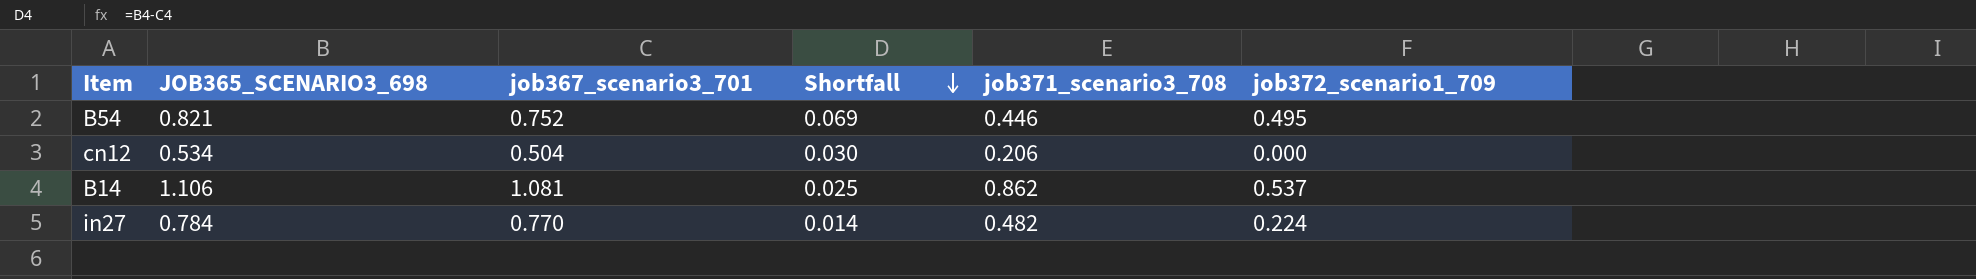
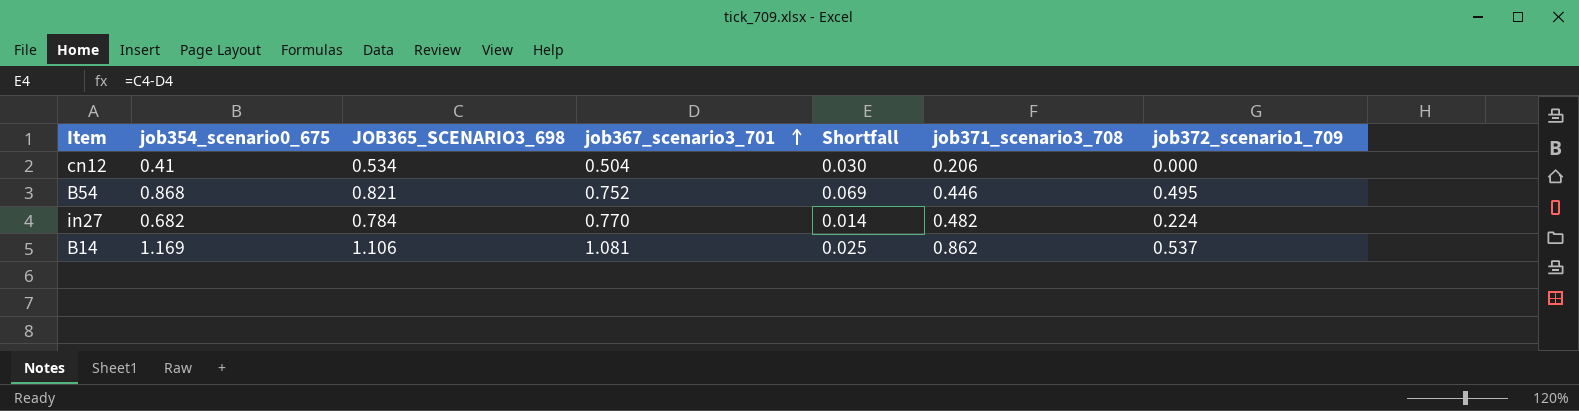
row order: Shortfall descending -> job367_scenario3_701 ascending
column job354_scenario0_675 | position: none -> 2

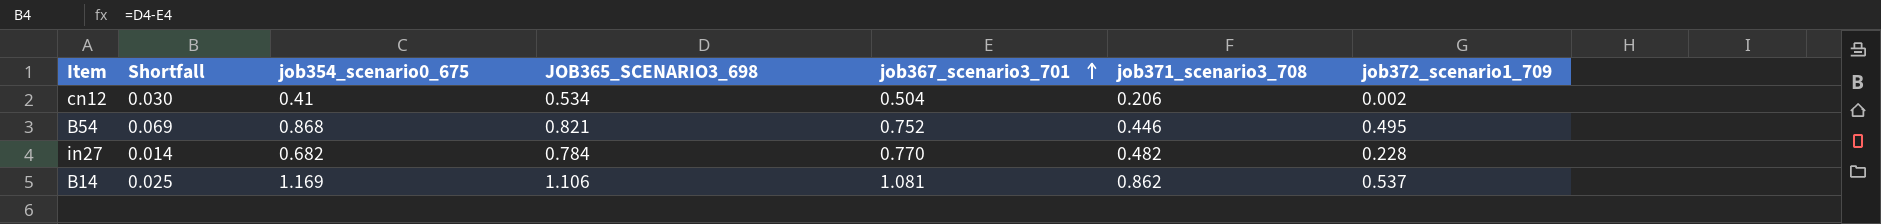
column Shortfall | position: 5 -> 2
cn12 | job372_scenario1_709: 0.000 -> 0.002
in27 | job372_scenario1_709: 0.224 -> 0.228

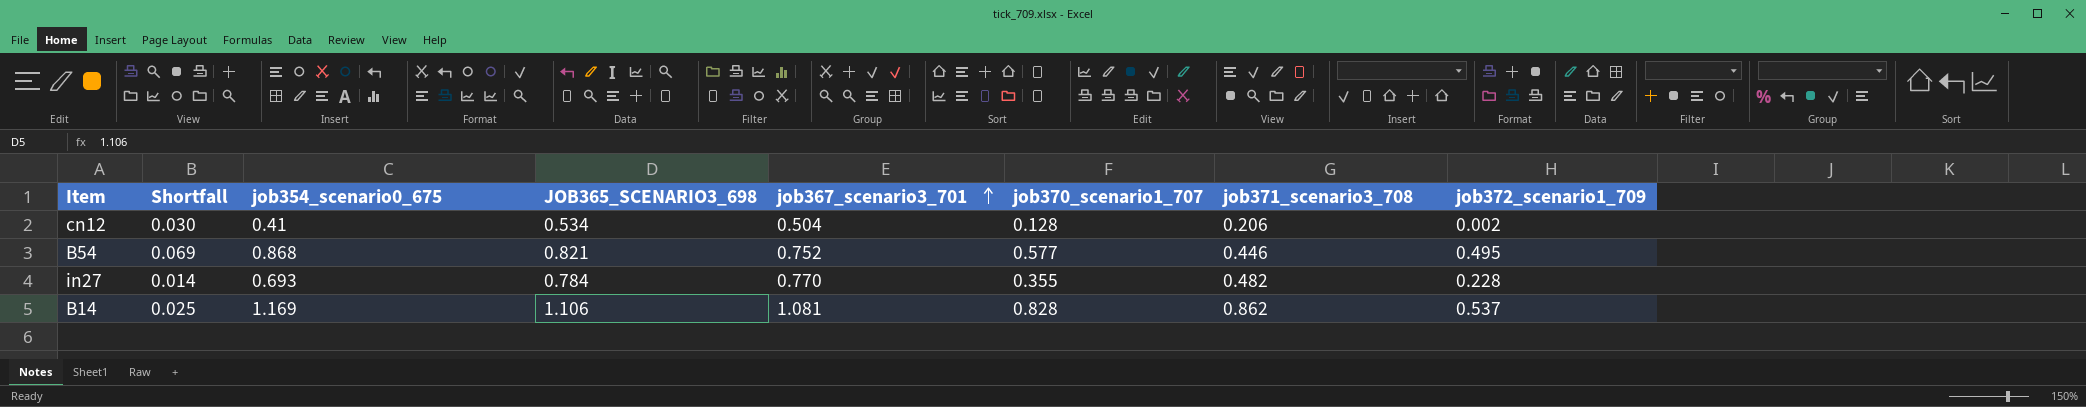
column job370_scenario1_707 | position: none -> 6
in27 | job354_scenario0_675: 0.682 -> 0.693

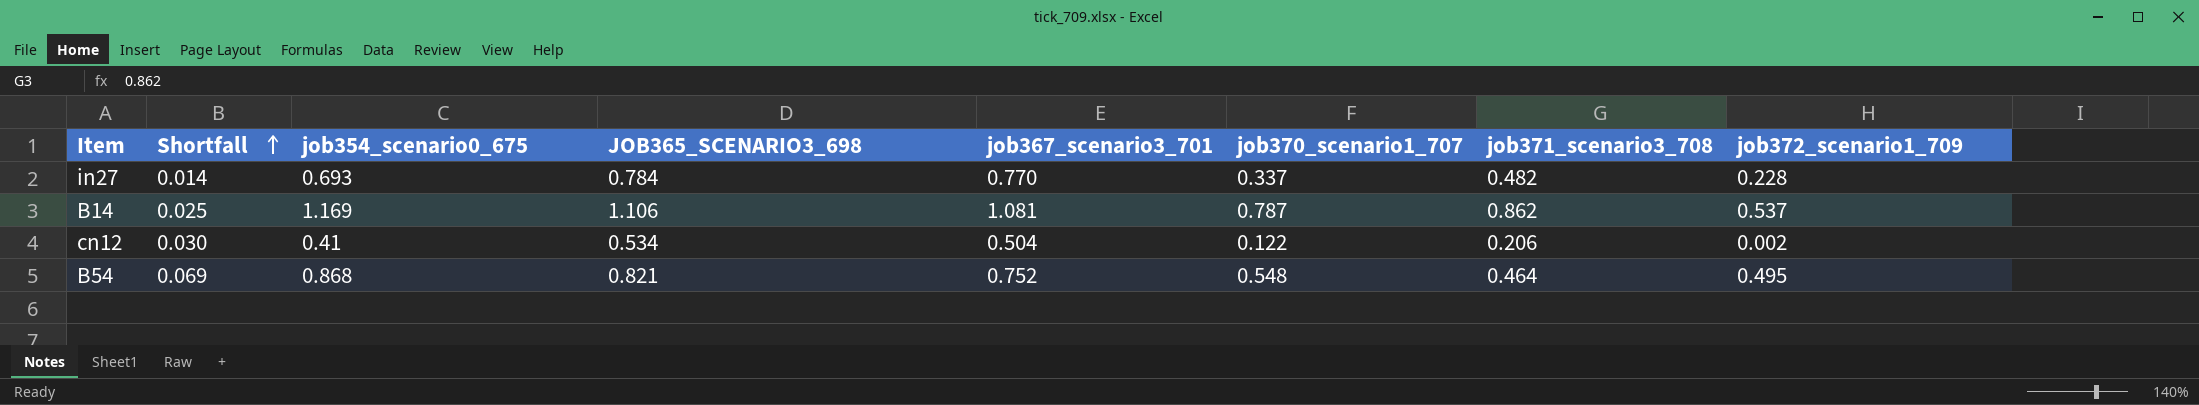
row order: job367_scenario3_701 ascending -> Shortfall ascending
in27 | job370_scenario1_707: 0.355 -> 0.337
B14 | job370_scenario1_707: 0.828 -> 0.787
cn12 | job370_scenario1_707: 0.128 -> 0.122
B54 | job370_scenario1_707: 0.577 -> 0.548
B54 | job371_scenario3_708: 0.446 -> 0.464

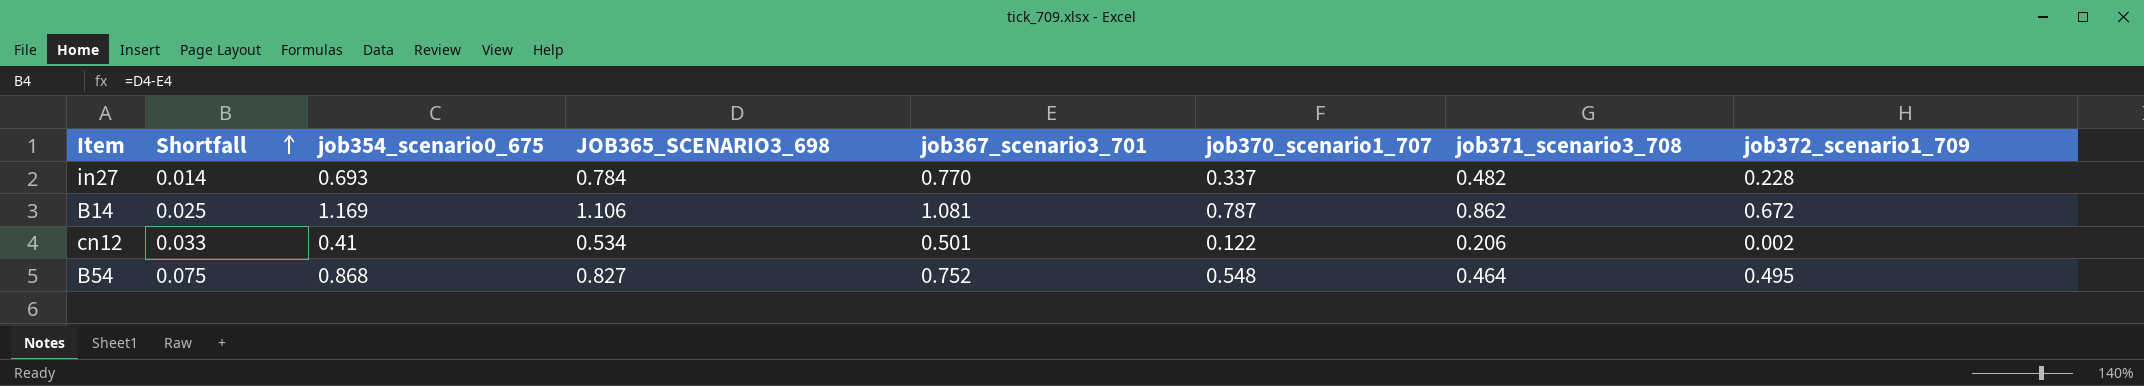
B14 | job372_scenario1_709: 0.537 -> 0.672
cn12 | Shortfall: 0.030 -> 0.033
cn12 | job367_scenario3_701: 0.504 -> 0.501
B54 | Shortfall: 0.069 -> 0.075
B54 | JOB365_SCENARIO3_698: 0.821 -> 0.827

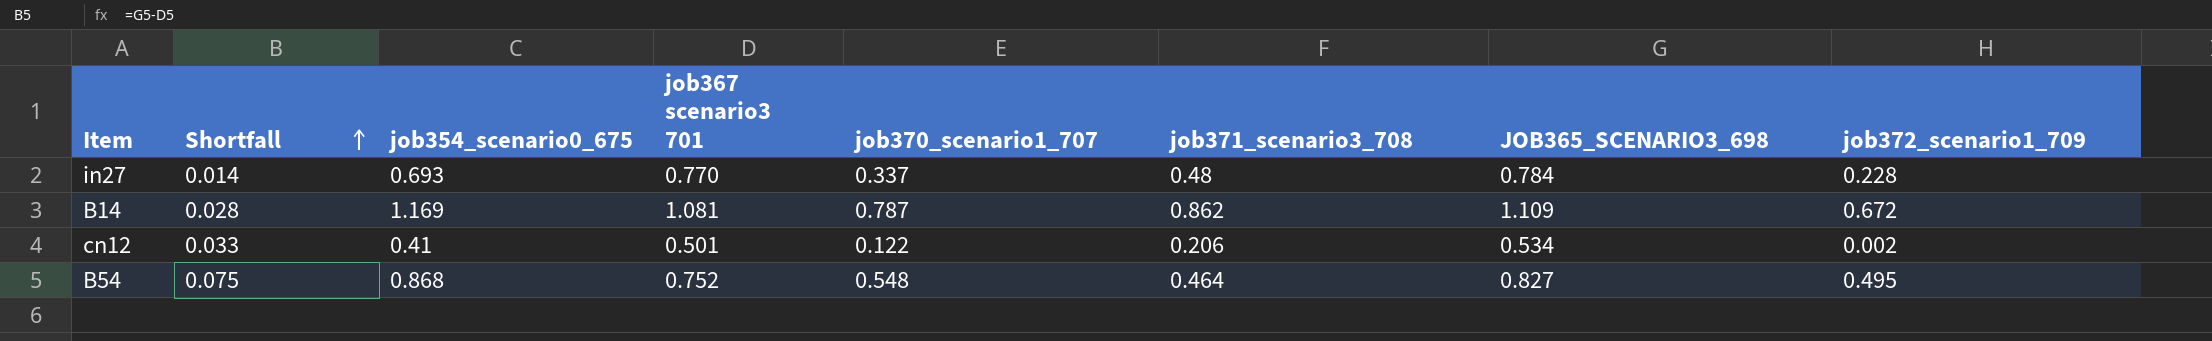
column name: job367_scenario3_701 -> job367 scenario3 701
column JOB365_SCENARIO3_698 | position: 4 -> 7
in27 | job371_scenario3_708: 0.482 -> 0.48
B14 | Shortfall: 0.025 -> 0.028
B14 | JOB365_SCENARIO3_698: 1.106 -> 1.109

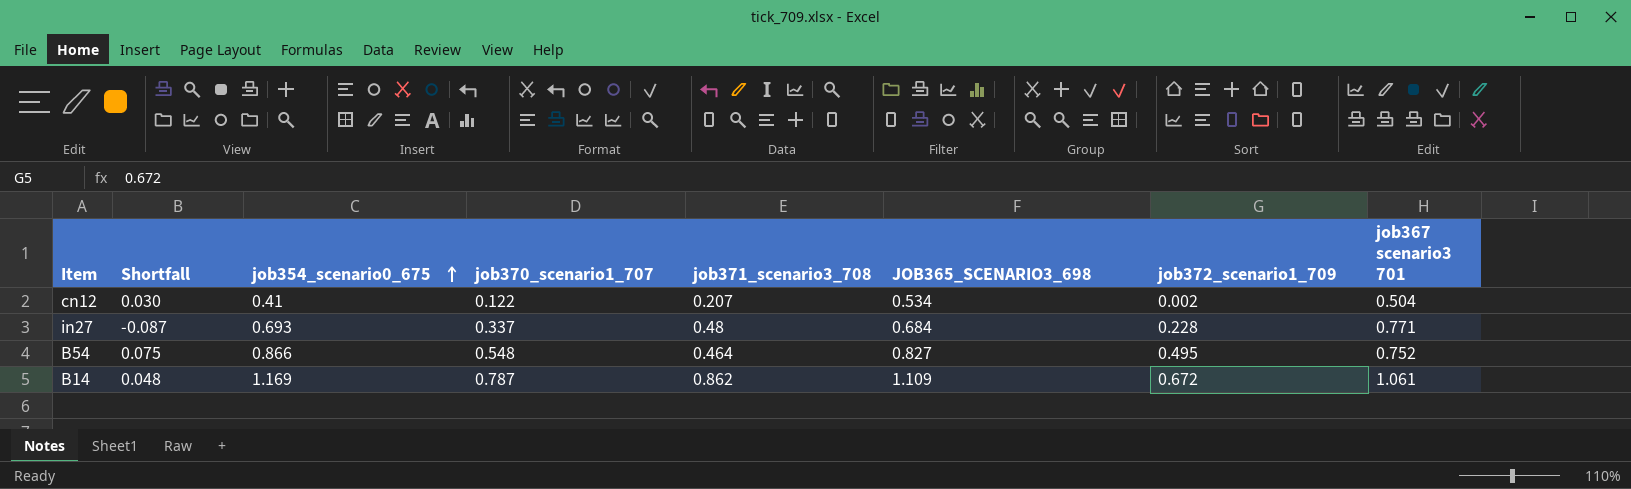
row order: Shortfall ascending -> job354_scenario0_675 ascending
column job367 scenario3 701 | position: 4 -> 8
cn12 | Shortfall: 0.033 -> 0.030
cn12 | job371_scenario3_708: 0.206 -> 0.207
cn12 | job367 scenario3 701: 0.501 -> 0.504
in27 | Shortfall: 0.014 -> -0.087
in27 | JOB365_SCENARIO3_698: 0.784 -> 0.684
in27 | job367 scenario3 701: 0.770 -> 0.771
B54 | job354_scenario0_675: 0.868 -> 0.866
B14 | Shortfall: 0.028 -> 0.048
B14 | job367 scenario3 701: 1.081 -> 1.061

